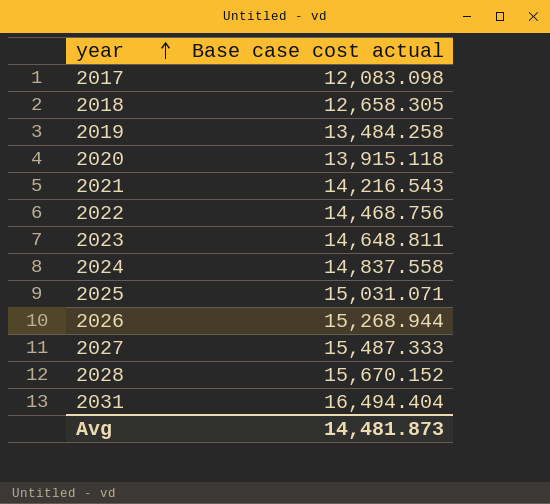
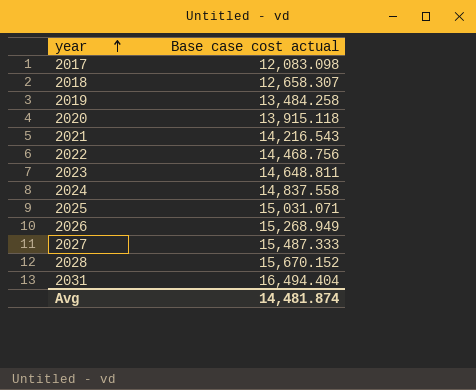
2018 | Base case cost actual: 12,658.305 -> 12,658.307
2026 | Base case cost actual: 15,268.944 -> 15,268.949
Avg | Base case cost actual: 14,481.873 -> 14,481.874

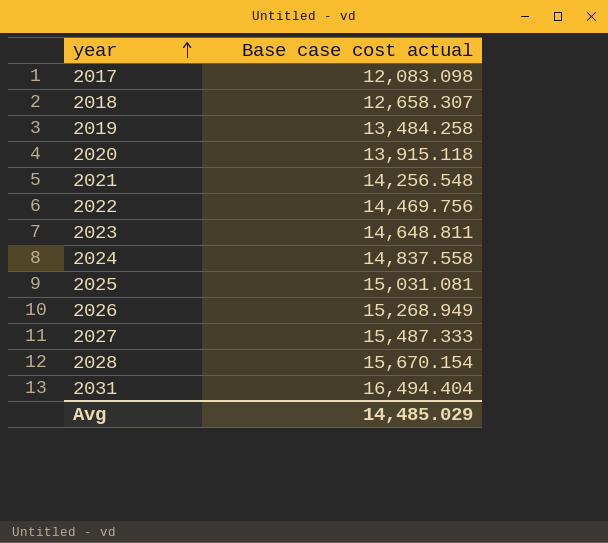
2021 | Base case cost actual: 14,216.543 -> 14,256.548
2022 | Base case cost actual: 14,468.756 -> 14,469.756
2025 | Base case cost actual: 15,031.071 -> 15,031.081
2028 | Base case cost actual: 15,670.152 -> 15,670.154
Avg | Base case cost actual: 14,481.874 -> 14,485.029

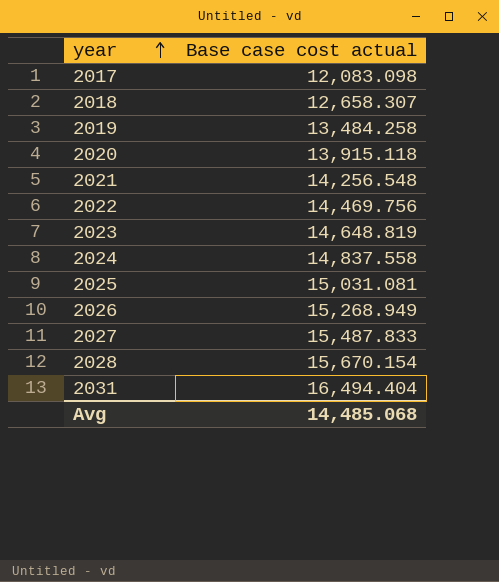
2023 | Base case cost actual: 14,648.811 -> 14,648.819
2027 | Base case cost actual: 15,487.333 -> 15,487.833
Avg | Base case cost actual: 14,485.029 -> 14,485.068

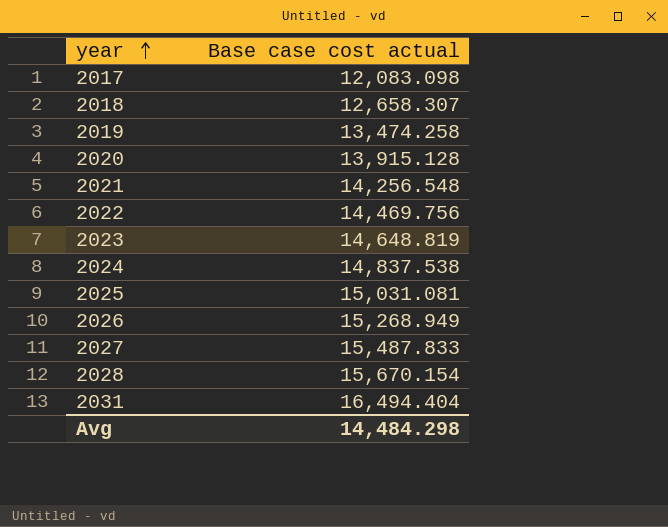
2019 | Base case cost actual: 13,484.258 -> 13,474.258
2020 | Base case cost actual: 13,915.118 -> 13,915.128
2024 | Base case cost actual: 14,837.558 -> 14,837.538
Avg | Base case cost actual: 14,485.068 -> 14,484.298

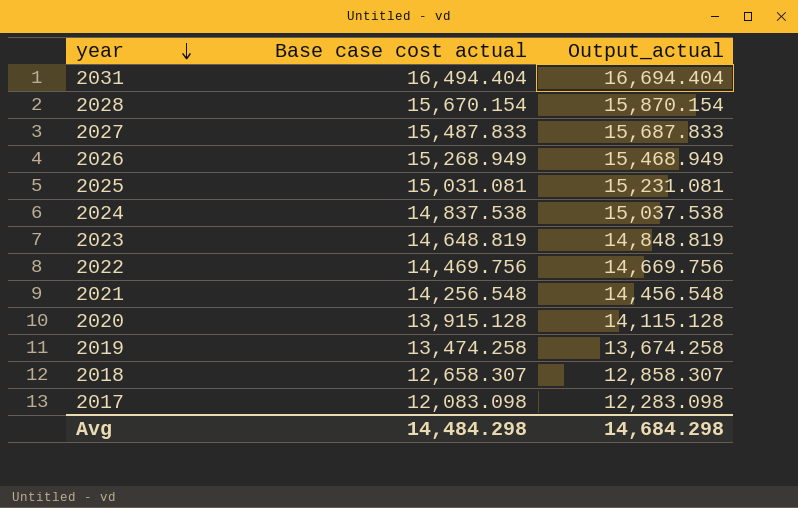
row order: year ascending -> year descending
column Output_actual | formula: none -> [Base case cost actual] + 200

